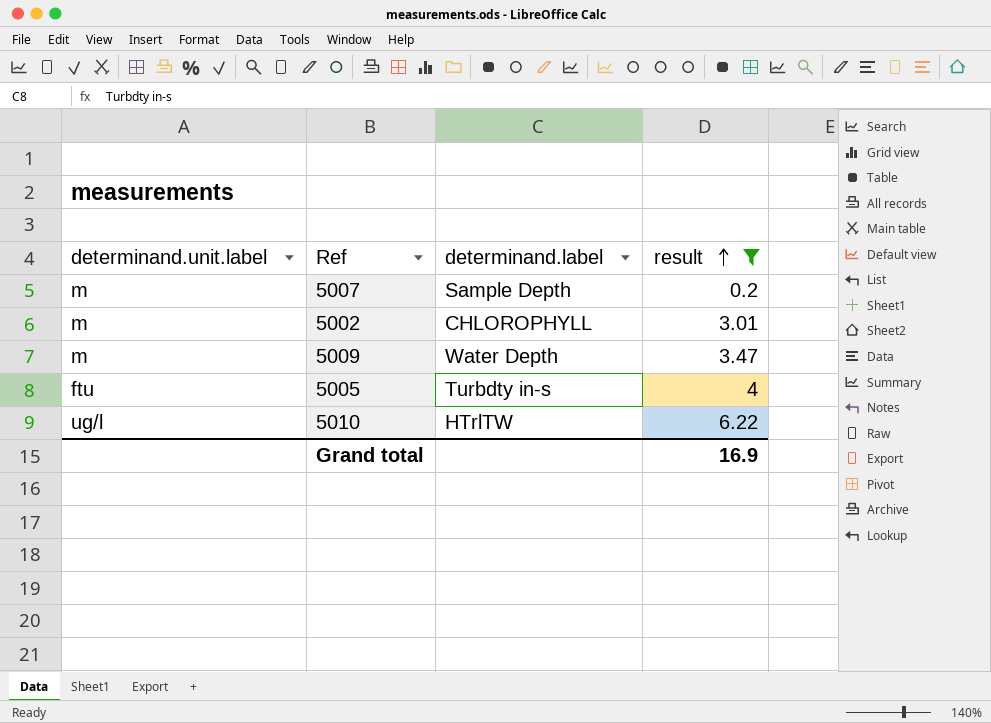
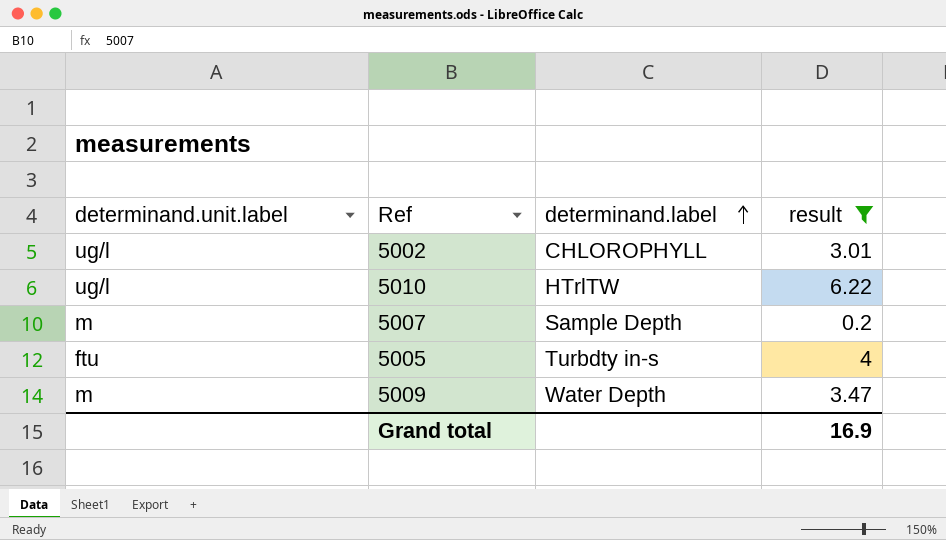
row order: result ascending -> determinand.label ascending
5002 | determinand.unit.label: m -> ug/l

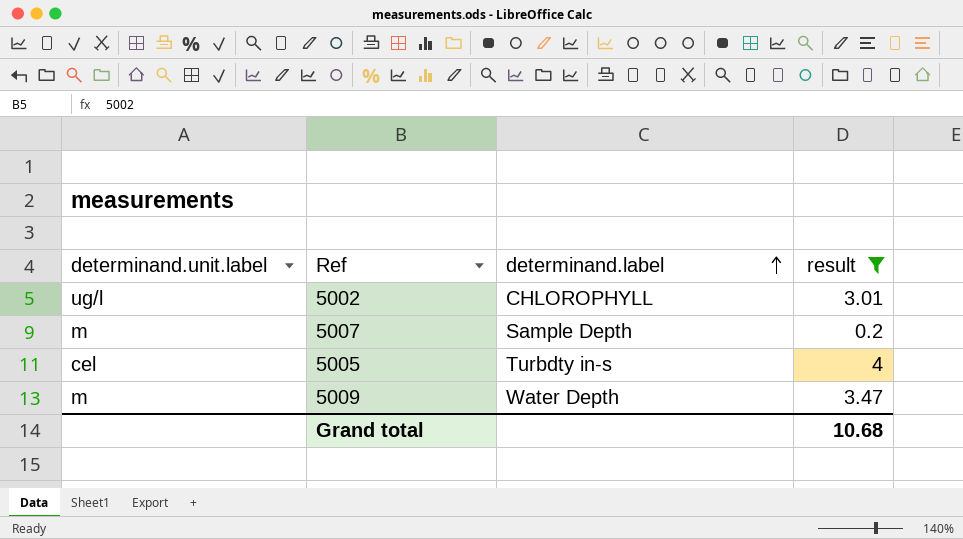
row 5010: ug/l | HTrlTW | 6.22 -> none
5005 | determinand.unit.label: ftu -> cel
Grand total | result: 16.9 -> 10.68

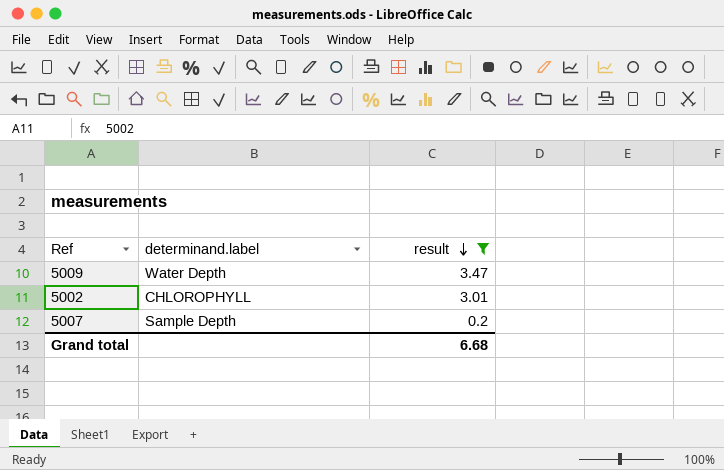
row order: determinand.label ascending -> result descending
column determinand.unit.label | position: 1 -> none
row 5005: cel | Turbdty in-s | 4 -> none
Grand total | result: 10.68 -> 6.68

